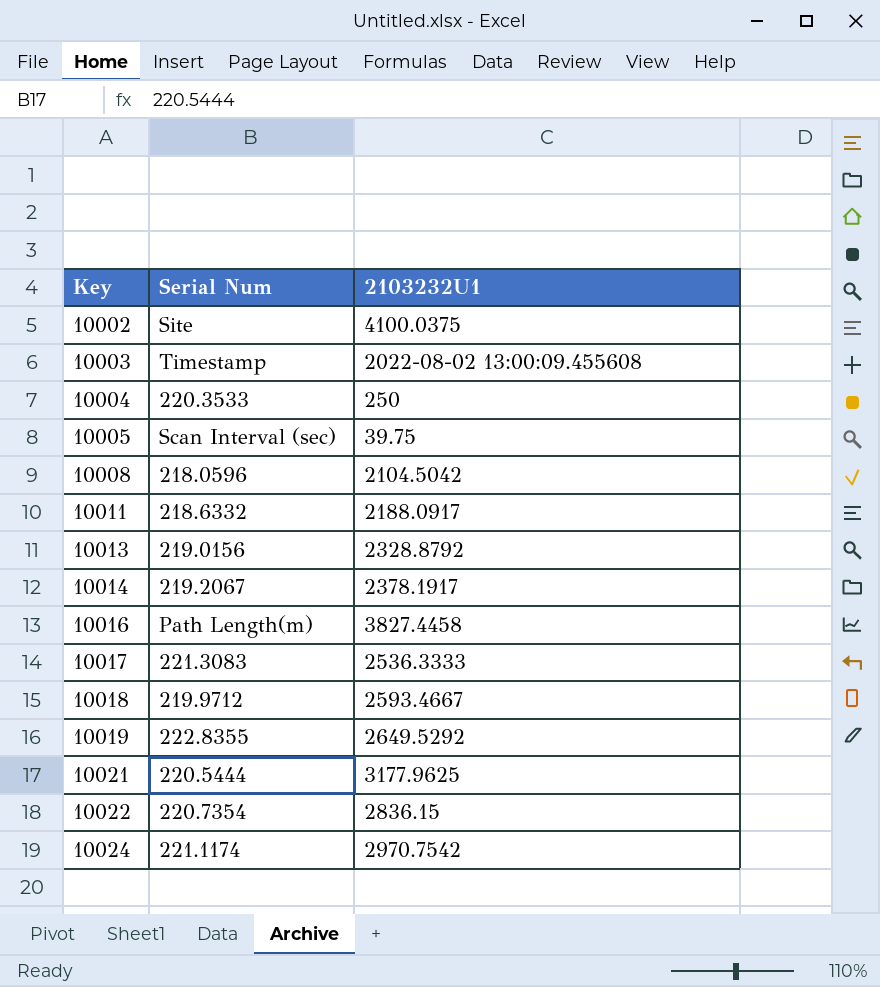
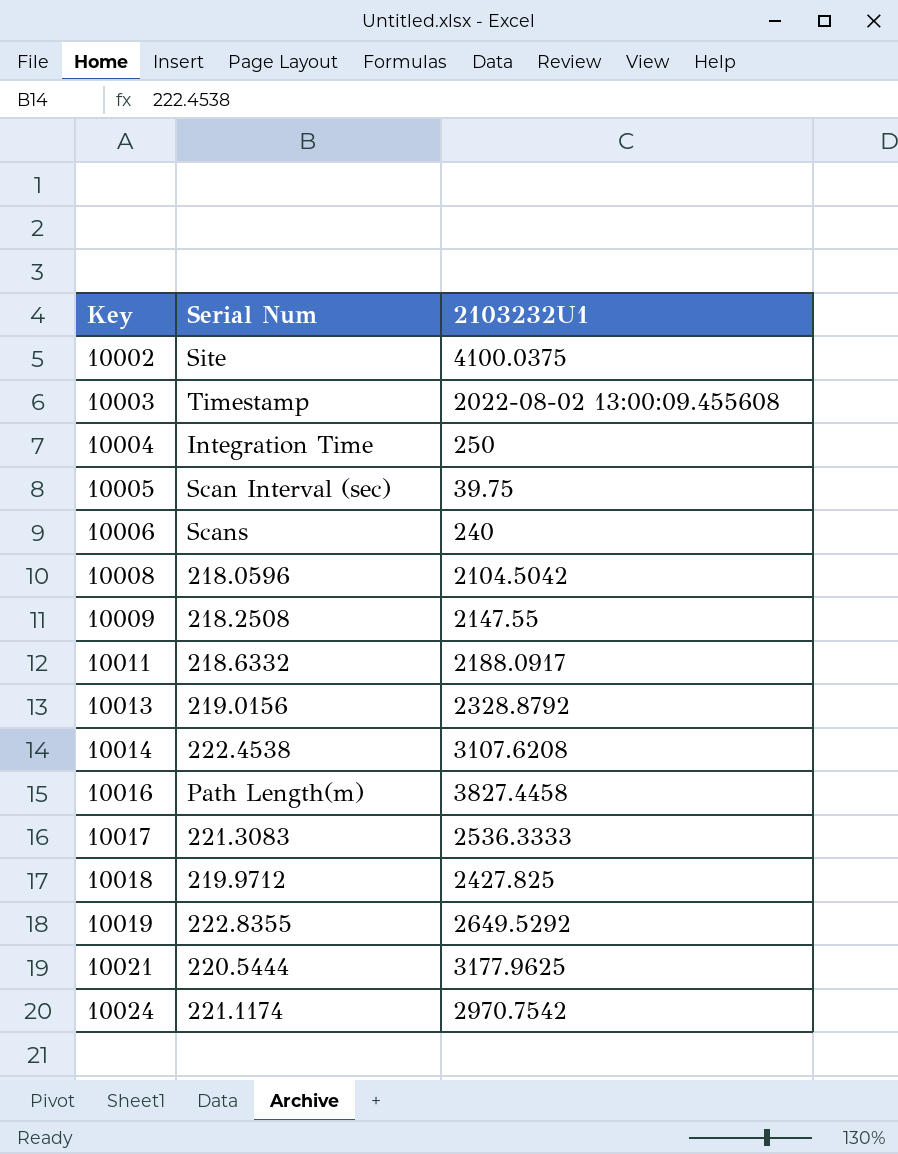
row 10022: 220.7354 | 2836.15 -> none
10004 | Serial Num: 220.3533 -> Integration Time
row 10006: none -> Scans | 240
row 10009: none -> 218.2508 | 2147.55
10014 | Serial Num: 219.2067 -> 222.4538
10014 | 2103232U1: 2378.1917 -> 3107.6208
10018 | 2103232U1: 2593.4667 -> 2427.825

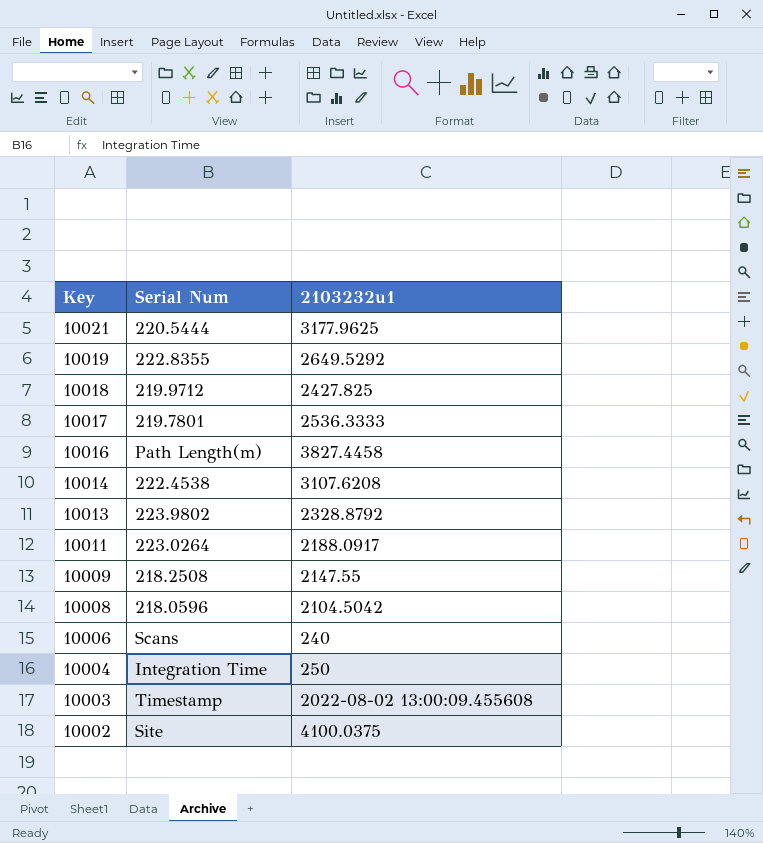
row order: Key ascending -> Key descending
column name: 2103232U1 -> 2103232u1
row 10005: Scan Interval (sec) | 39.75 -> none
row 10024: 221.1174 | 2970.7542 -> none
10017 | Serial Num: 221.3083 -> 219.7801
10013 | Serial Num: 219.0156 -> 223.9802
10011 | Serial Num: 218.6332 -> 223.0264

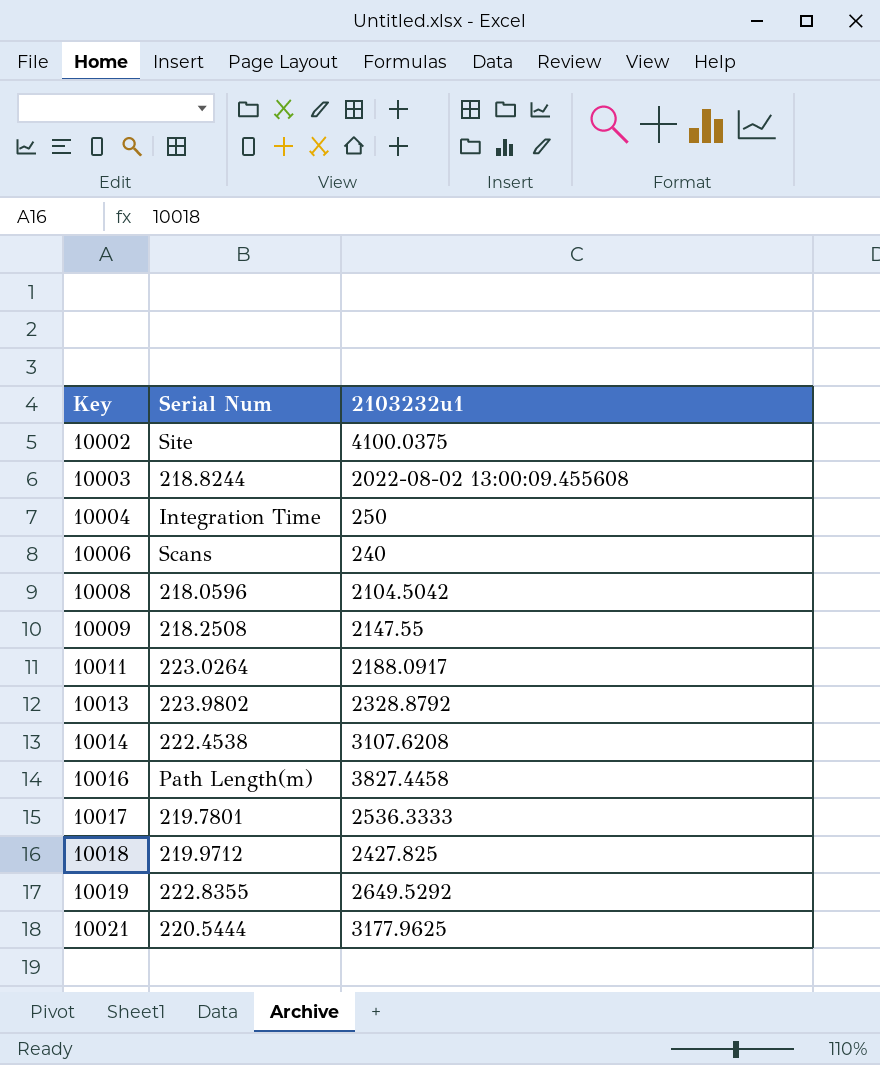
row order: Key descending -> Key ascending
10003 | Serial Num: Timestamp -> 218.8244

